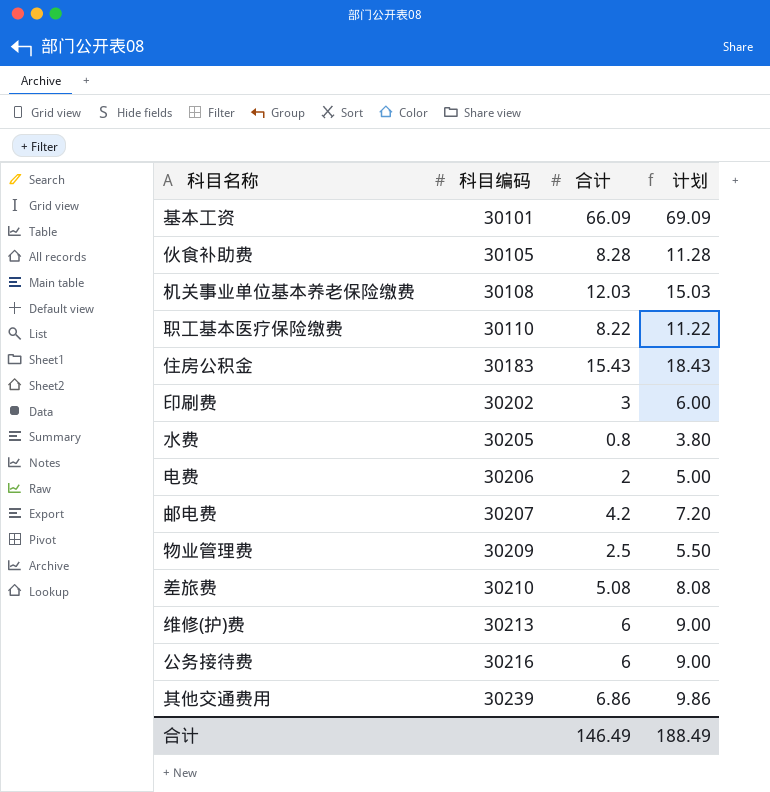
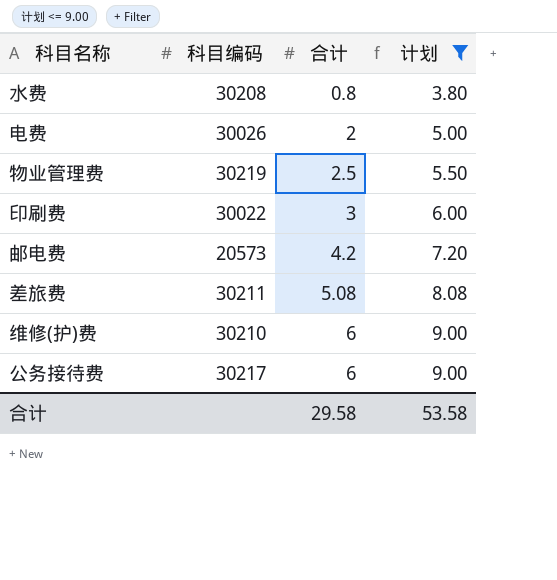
filter: none -> 计划 <= 9.00
row order: 科目编码 ascending -> 合计 ascending
水费 | 科目编码: 30205 -> 30208
电费 | 科目编码: 30206 -> 30026
物业管理费 | 科目编码: 30209 -> 30219
印刷费 | 科目编码: 30202 -> 30022
邮电费 | 科目编码: 30207 -> 20573
差旅费 | 科目编码: 30210 -> 30211
维修(护)费 | 科目编码: 30213 -> 30210
公务接待费 | 科目编码: 30216 -> 30217
合计 | 合计: 146.49 -> 29.58
合计 | 计划: 188.49 -> 53.58

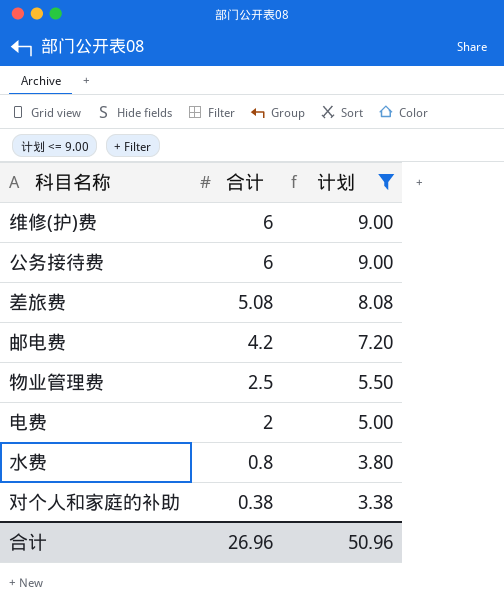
row order: 合计 ascending -> 合计 descending
column 科目编码 | position: 2 -> none
row 印刷费: 30022 | 3 | 6.00 -> none
row 对个人和家庭的补助: none -> 0.38 | 3.38
合计 | 合计: 29.58 -> 26.96
合计 | 计划: 53.58 -> 50.96

